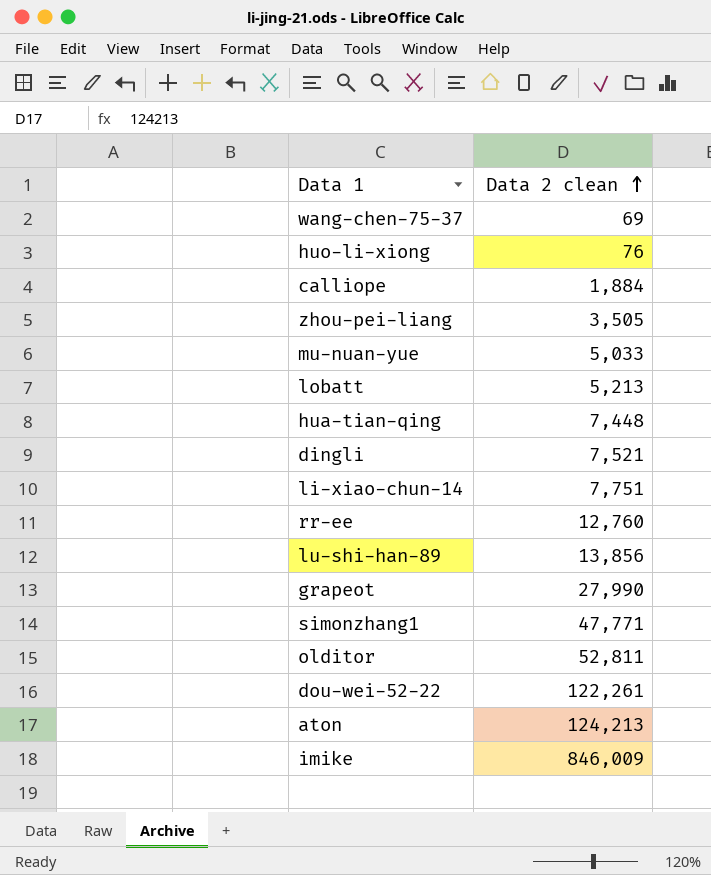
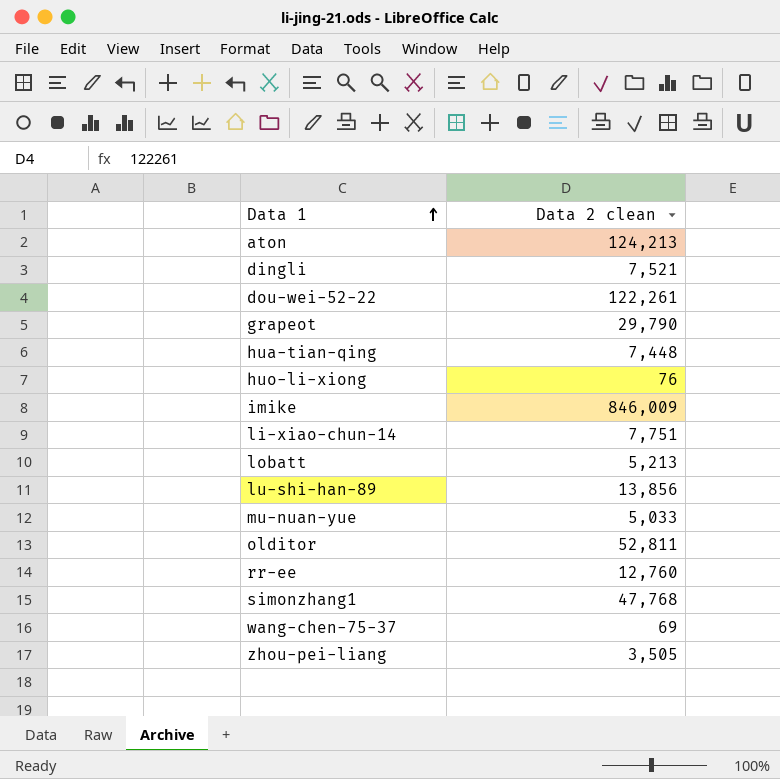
row order: Data 2 clean ascending -> Data 1 ascending
row calliope: 1,884 -> none
grapeot | Data 2 clean: 27,990 -> 29,790
simonzhang1 | Data 2 clean: 47,771 -> 47,768

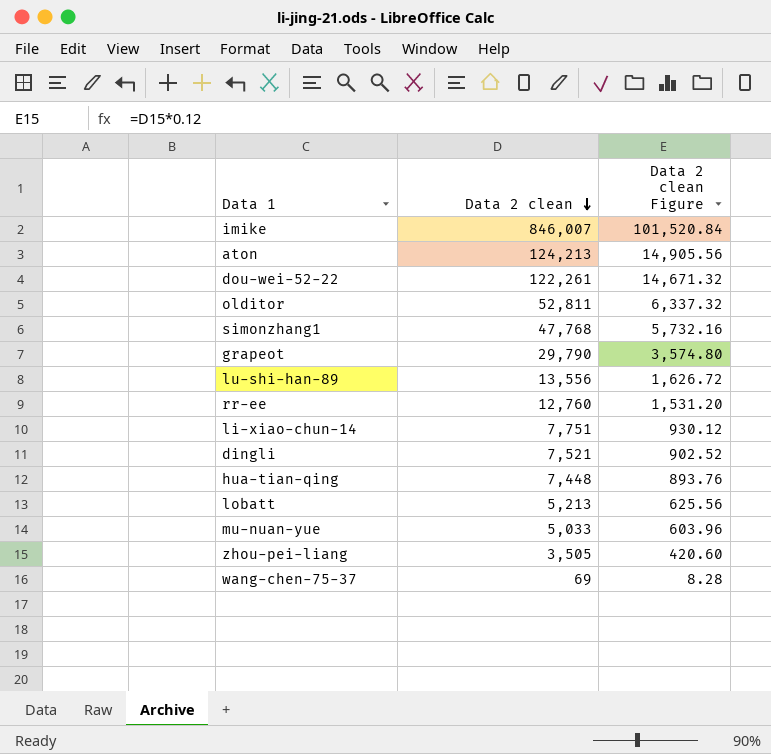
row order: Data 1 ascending -> Data 2 clean descending
column Data 2 clean Figure | formula: none -> [Data 2 clean] * 0.12
row huo-li-xiong: 76 -> none
imike | Data 2 clean: 846,009 -> 846,007
lu-shi-han-89 | Data 2 clean: 13,856 -> 13,556

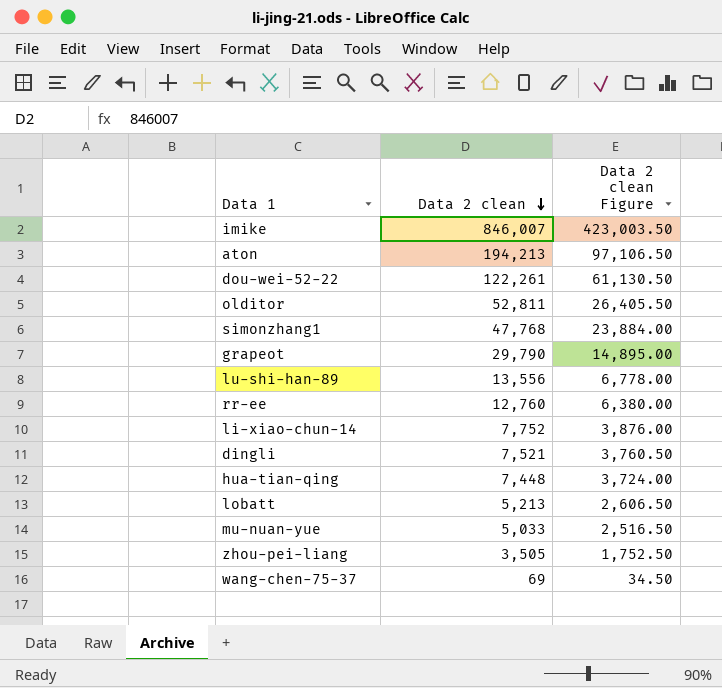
column Data 2 clean Figure | formula: [Data 2 clean] * 0.12 -> [Data 2 clean] * 0.5
aton | Data 2 clean: 124,213 -> 194,213
li-xiao-chun-14 | Data 2 clean: 7,751 -> 7,752

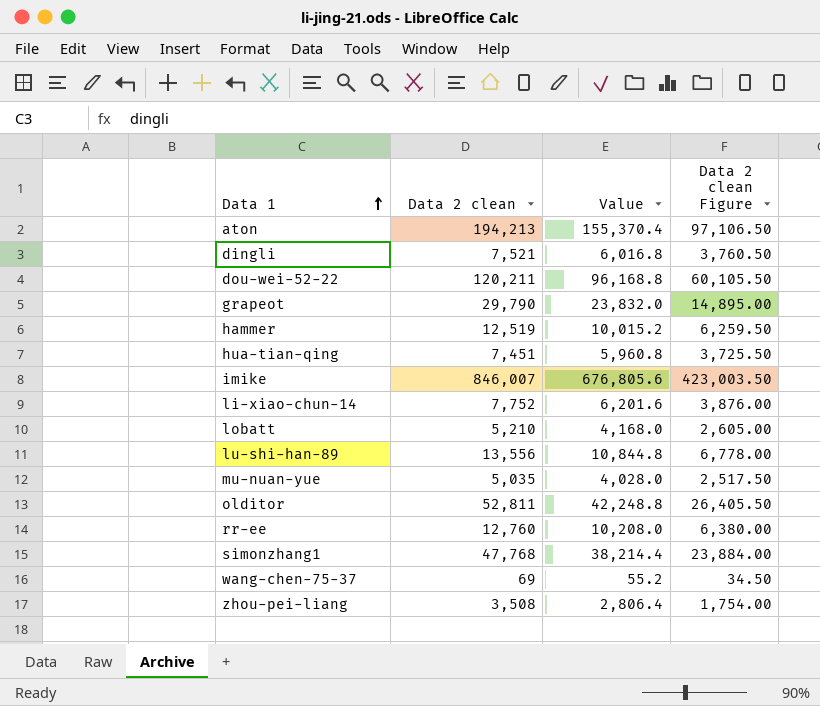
row order: Data 2 clean descending -> Data 1 ascending
column Value | formula: none -> [Data 2 clean] * 0.8
dou-wei-52-22 | Data 2 clean: 122,261 -> 120,211
dou-wei-52-22 | Data 2 clean Figure: 61,130.50 -> 60,105.50
row hammer: none -> 12,519 | 10,015.2 | 6,259.50
hua-tian-qing | Data 2 clean: 7,448 -> 7,451
hua-tian-qing | Data 2 clean Figure: 3,724.00 -> 3,725.50
lobatt | Data 2 clean: 5,213 -> 5,210
lobatt | Data 2 clean Figure: 2,606.50 -> 2,605.00
mu-nuan-yue | Data 2 clean: 5,033 -> 5,035
mu-nuan-yue | Data 2 clean Figure: 2,516.50 -> 2,517.50
zhou-pei-liang | Data 2 clean: 3,505 -> 3,508
zhou-pei-liang | Data 2 clean Figure: 1,752.50 -> 1,754.00

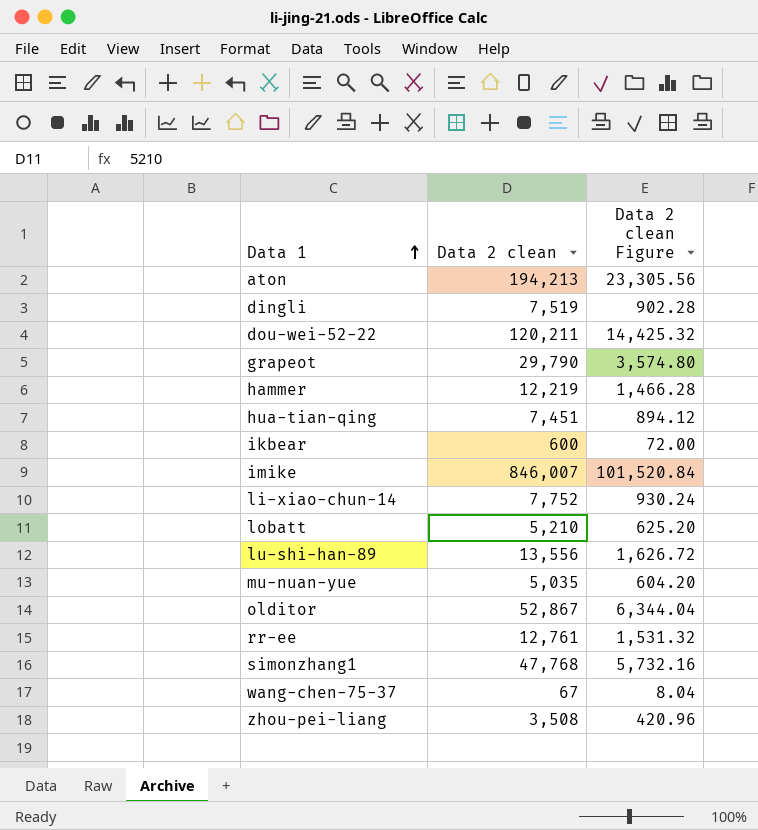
column Value | formula: [Data 2 clean] * 0.8 -> none
column Data 2 clean Figure | formula: [Data 2 clean] * 0.5 -> [Data 2 clean] * 0.12
dingli | Data 2 clean: 7,521 -> 7,519
hammer | Data 2 clean: 12,519 -> 12,219
row ikbear: none -> 600 | 72.00
olditor | Data 2 clean: 52,811 -> 52,867
rr-ee | Data 2 clean: 12,760 -> 12,761
wang-chen-75-37 | Data 2 clean: 69 -> 67

